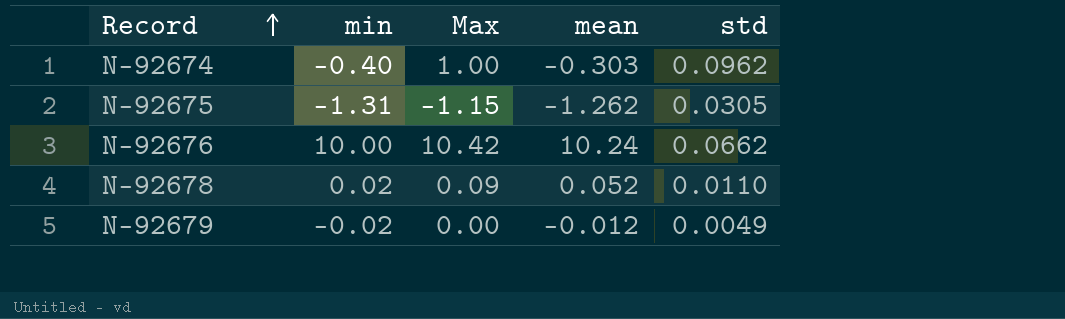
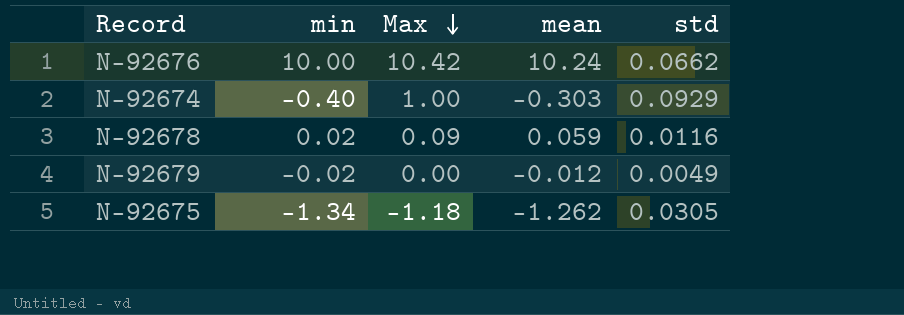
row order: Record ascending -> Max descending
N-92674 | std: 0.0962 -> 0.0929
N-92678 | mean: 0.052 -> 0.059
N-92678 | std: 0.0110 -> 0.0116
N-92675 | min: -1.31 -> -1.34
N-92675 | Max: -1.15 -> -1.18

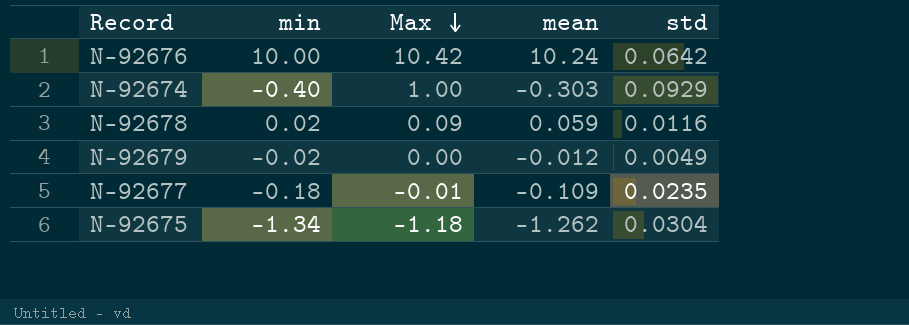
N-92676 | std: 0.0662 -> 0.0642
row N-92677: none -> -0.18 | -0.01 | -0.109 | 0.0235
N-92675 | std: 0.0305 -> 0.0304

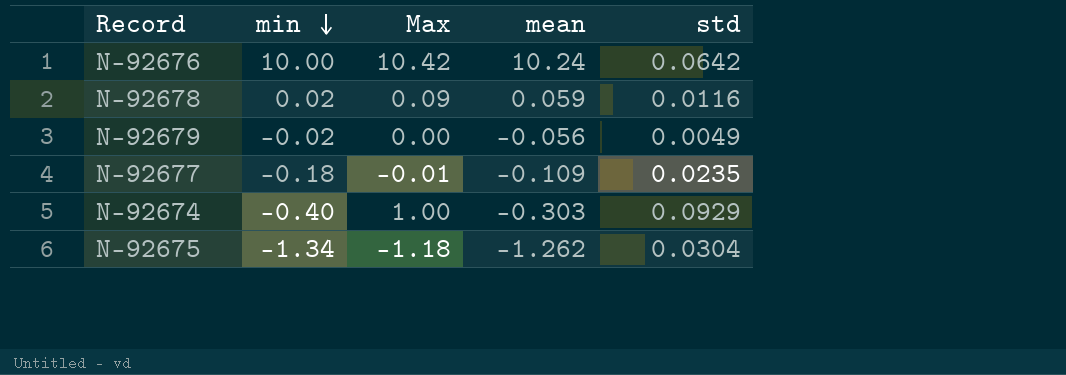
row order: Max descending -> min descending
N-92679 | mean: -0.012 -> -0.056

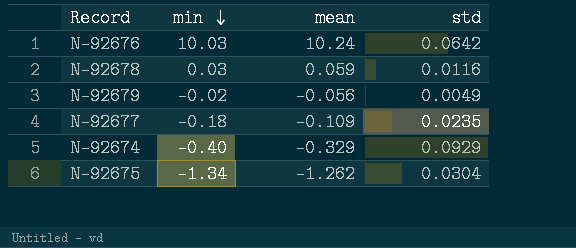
column Max | position: 3 -> none
N-92676 | min: 10.00 -> 10.03
N-92678 | min: 0.02 -> 0.03
N-92674 | mean: -0.303 -> -0.329

